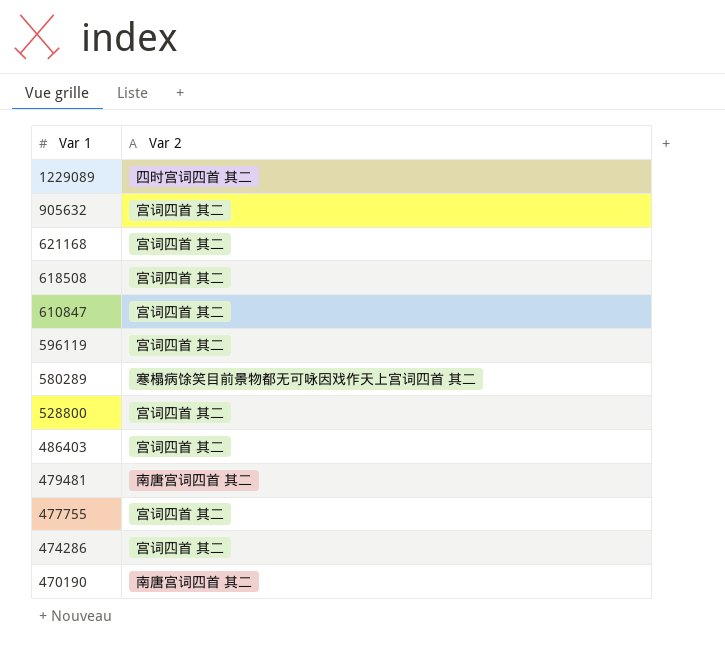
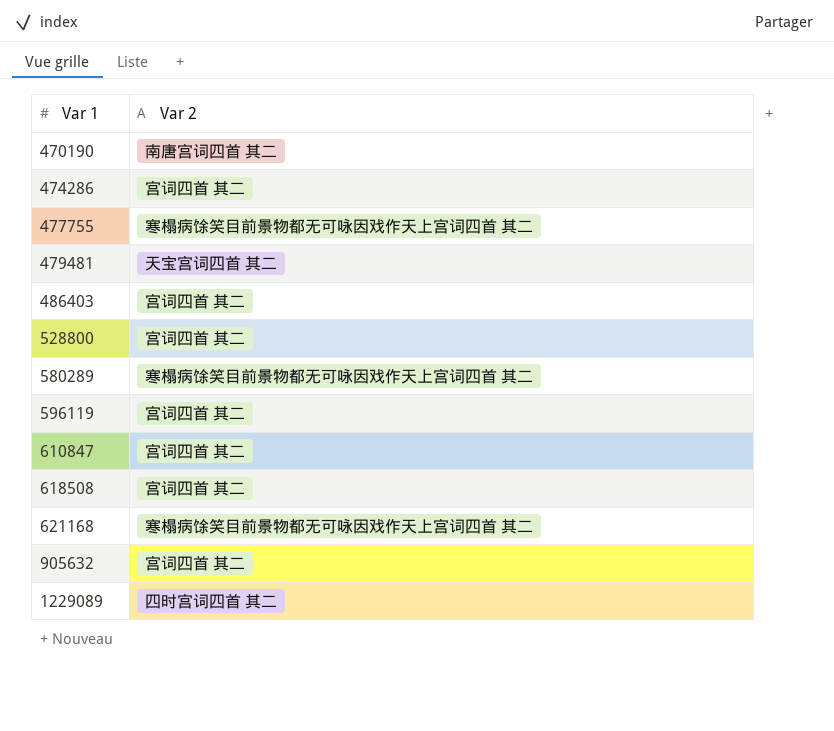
row order: Var 1 descending -> Var 1 ascending
477755 | Var 2: 宫词四首 其二 -> 寒榻病馀笑目前景物都无可咏因戏作天上宫词四首 其二
479481 | Var 2: 南唐宫词四首 其二 -> 天宝宫词四首 其二
621168 | Var 2: 宫词四首 其二 -> 寒榻病馀笑目前景物都无可咏因戏作天上宫词四首 其二

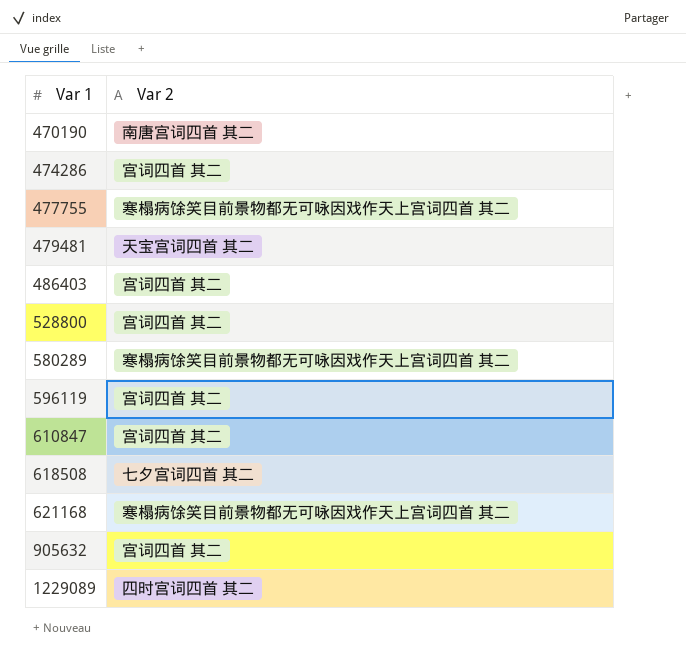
618508 | Var 2: 宫词四首 其二 -> 七夕宫词四首 其二

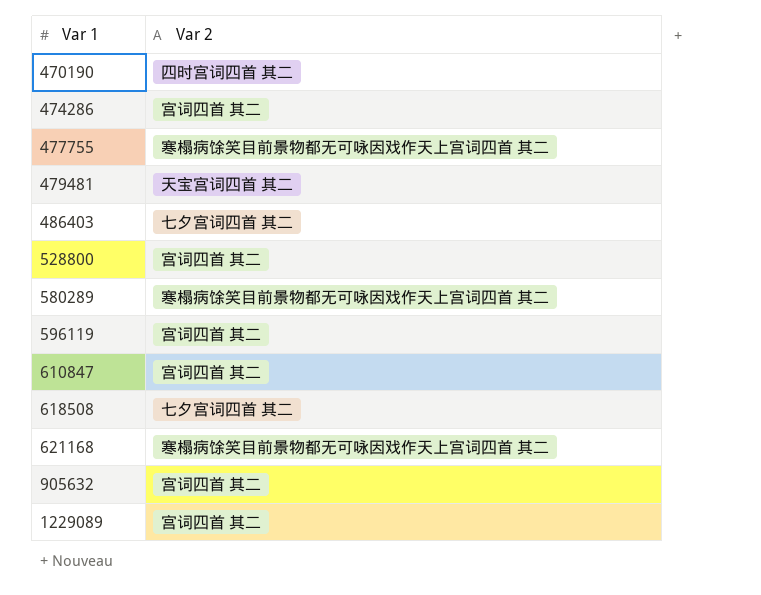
470190 | Var 2: 南唐宫词四首 其二 -> 四时宫词四首 其二
486403 | Var 2: 宫词四首 其二 -> 七夕宫词四首 其二
1229089 | Var 2: 四时宫词四首 其二 -> 宫词四首 其二

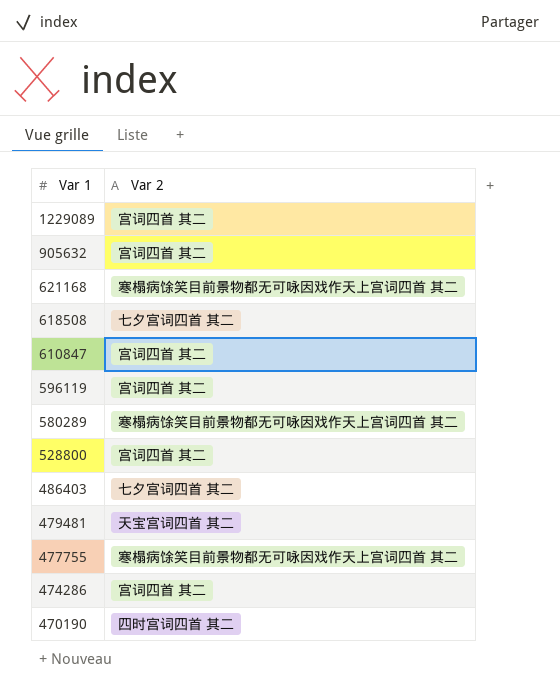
row order: Var 1 ascending -> Var 1 descending

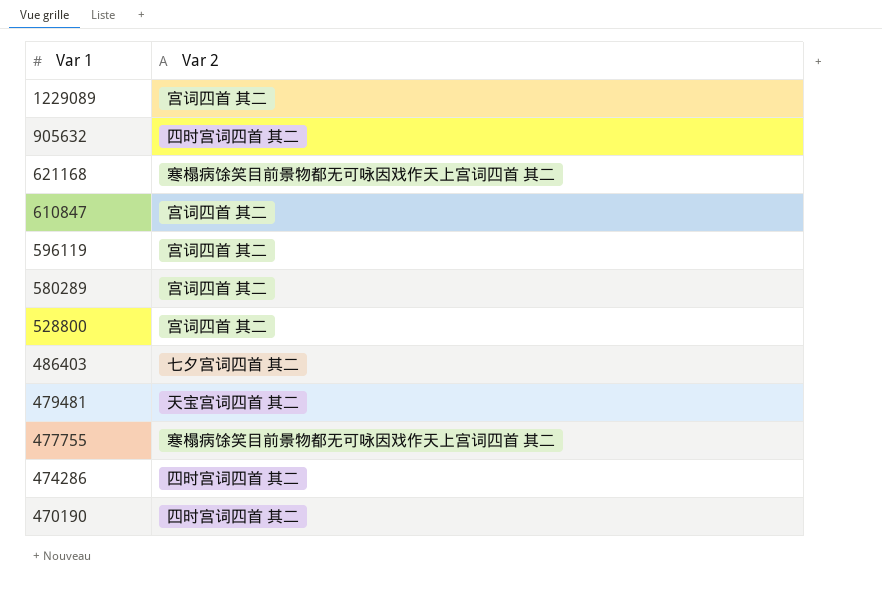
row 618508: 七夕宫词四首 其二 -> none
905632 | Var 2: 宫词四首 其二 -> 四时宫词四首 其二
580289 | Var 2: 寒榻病馀笑目前景物都无可咏因戏作天上宫词四首 其二 -> 宫词四首 其二
474286 | Var 2: 宫词四首 其二 -> 四时宫词四首 其二

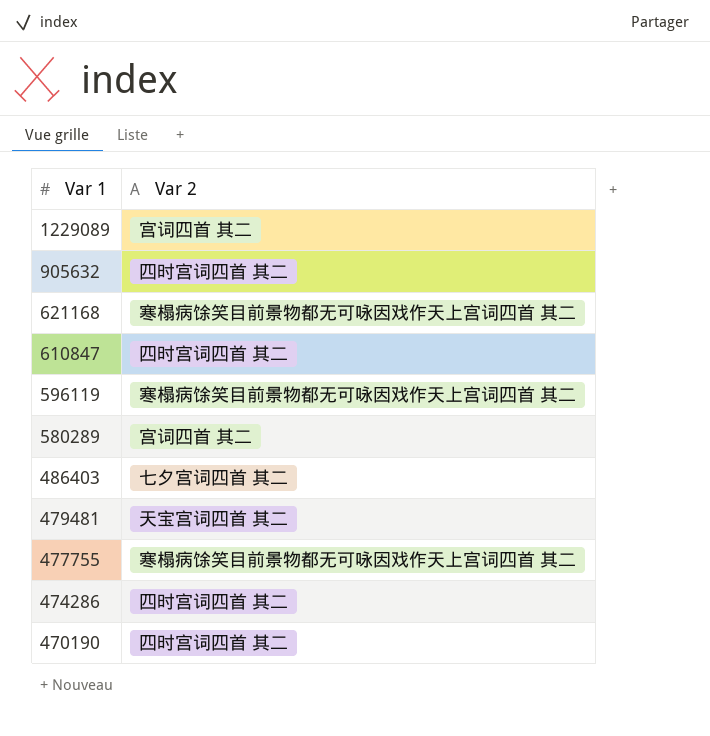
row 528800: 宫词四首 其二 -> none
610847 | Var 2: 宫词四首 其二 -> 四时宫词四首 其二
596119 | Var 2: 宫词四首 其二 -> 寒榻病馀笑目前景物都无可咏因戏作天上宫词四首 其二

